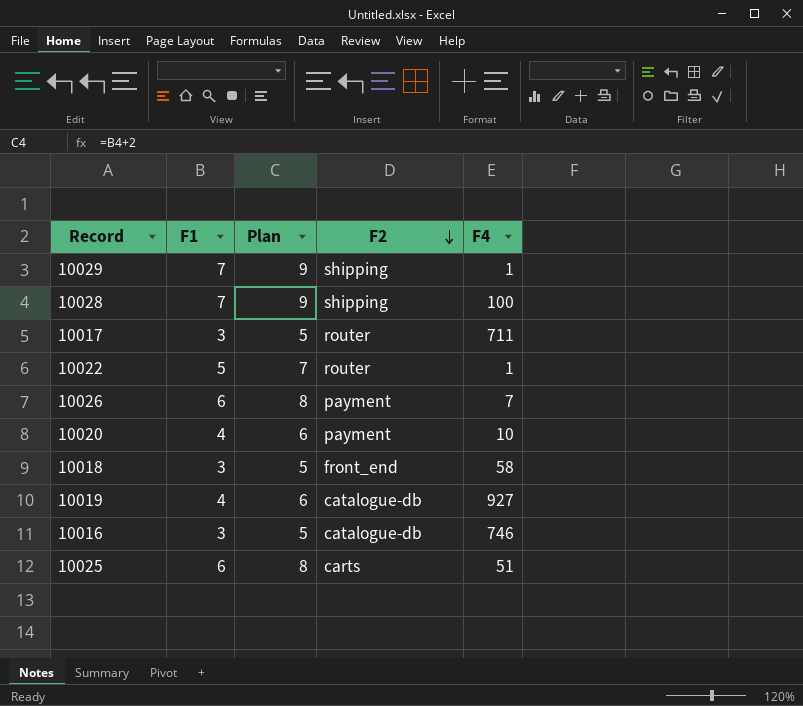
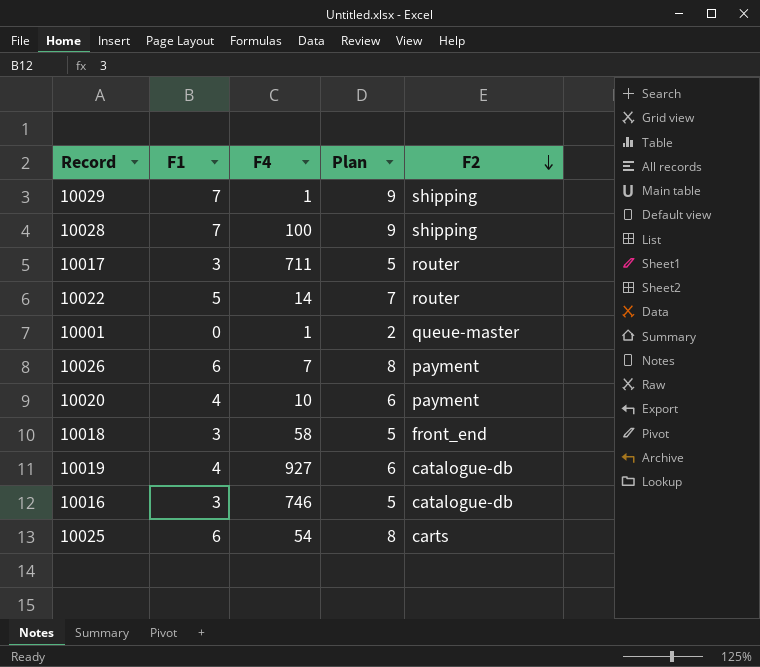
column F4 | position: 5 -> 3
10022 | F4: 1 -> 14
row 10001: none -> 0 | 1 | 2 | queue-master
10025 | F4: 51 -> 54

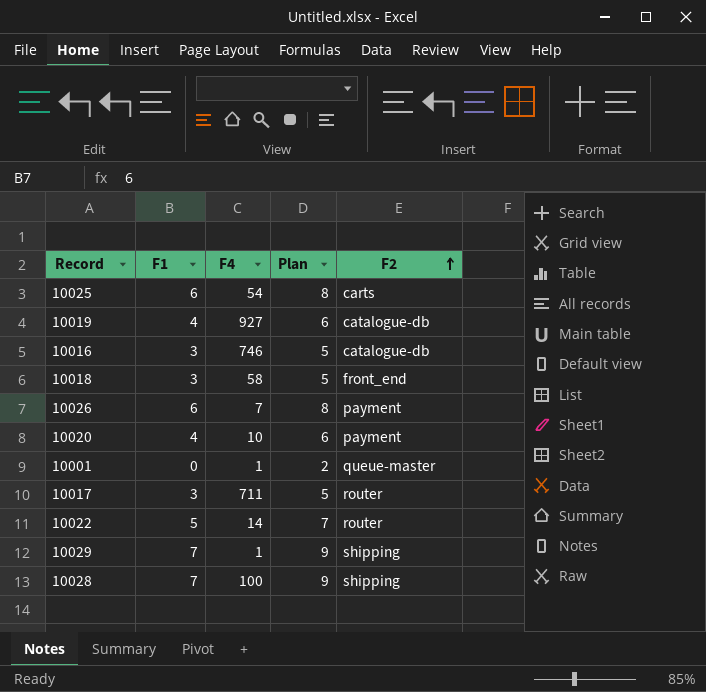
row order: F2 descending -> F2 ascending

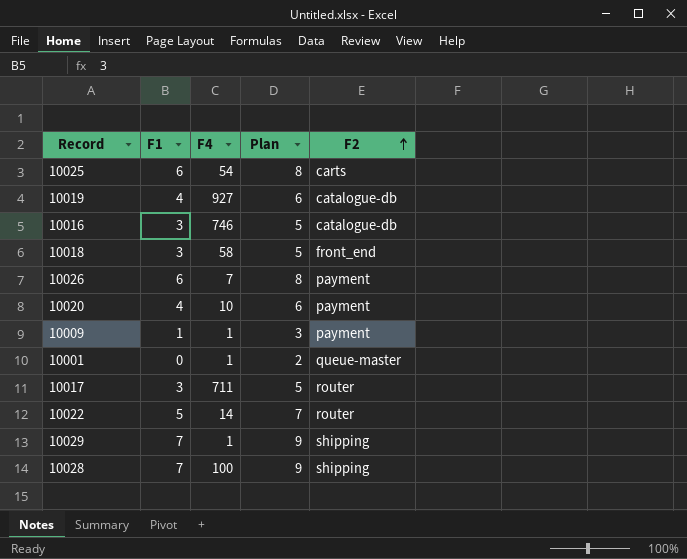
row 10009: none -> 1 | 1 | 3 | payment

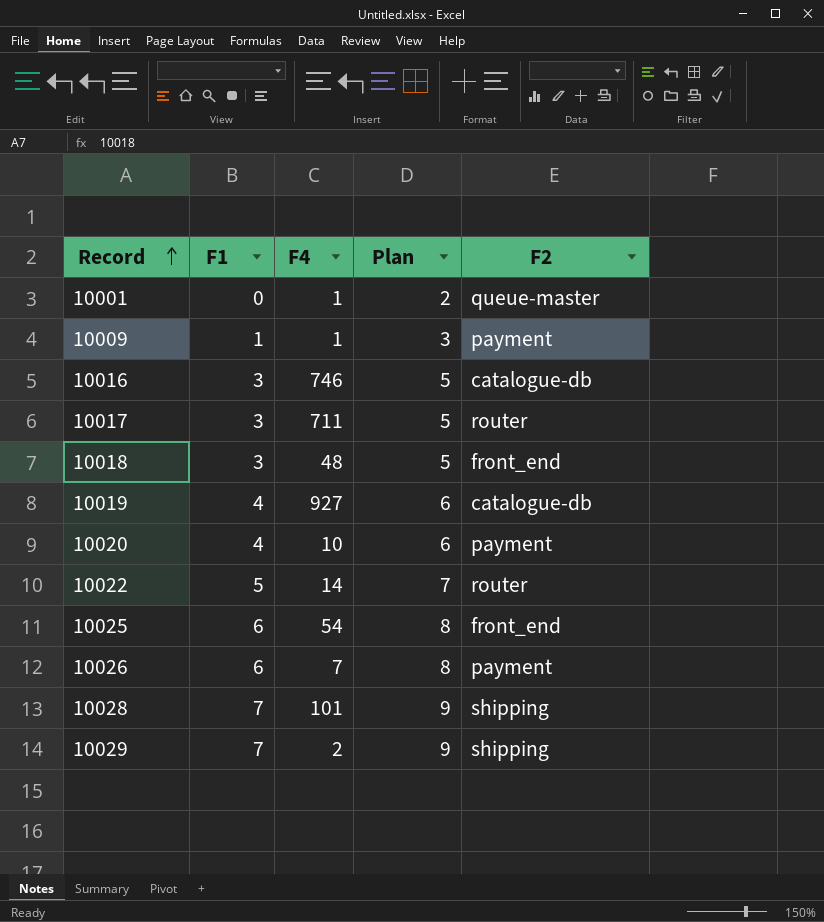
row order: F2 ascending -> Record ascending
10018 | F4: 58 -> 48
10025 | F2: carts -> front_end
10028 | F4: 100 -> 101
10029 | F4: 1 -> 2

